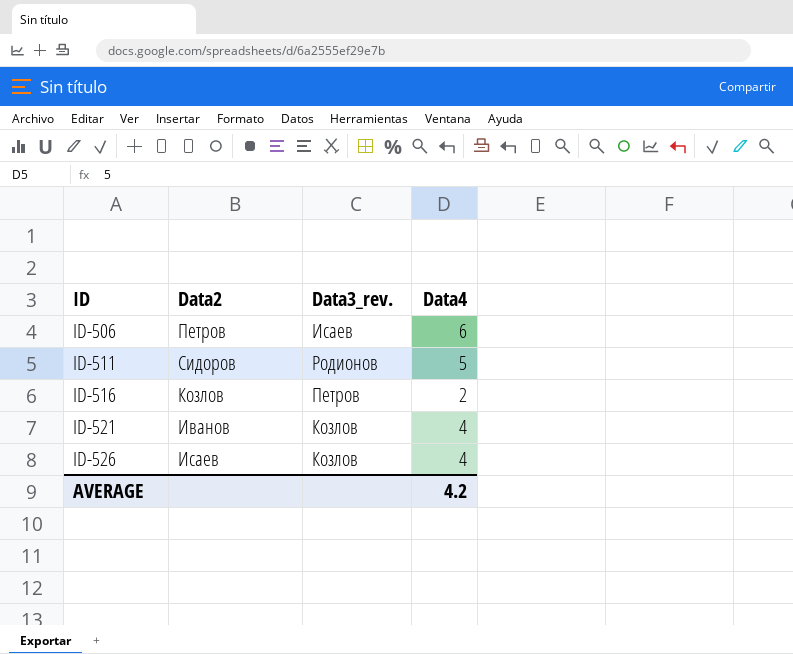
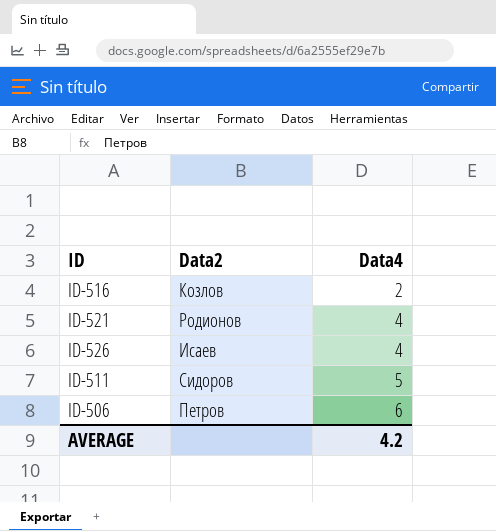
row order: ID ascending -> Data4 ascending
column Data3_rev. | position: 3 -> none
ID-521 | Data2: Иванов -> Родионов

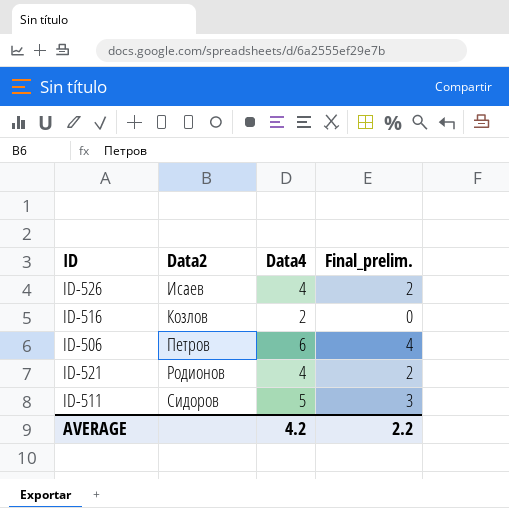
row order: Data4 ascending -> Data2 ascending
column Final_prelim. | formula: none -> [Data4] - 2

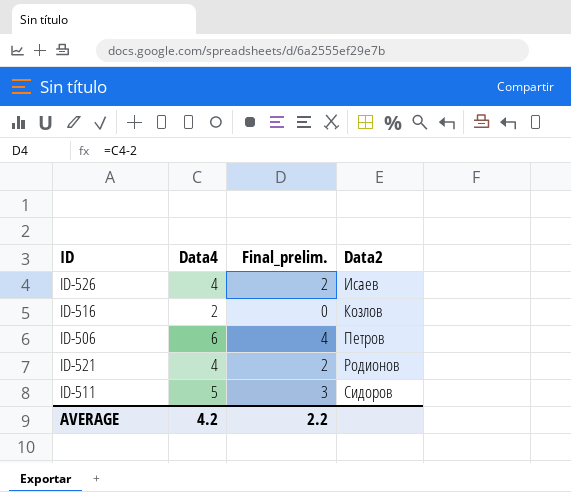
column Data2 | position: 2 -> 4

